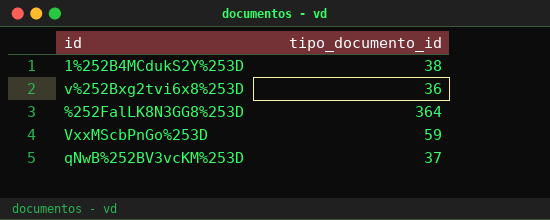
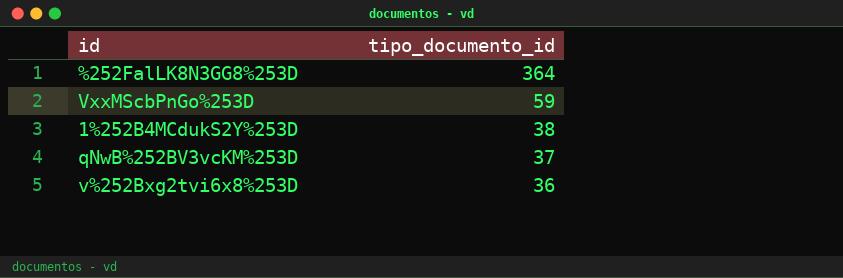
row order: none -> tipo_documento_id descending

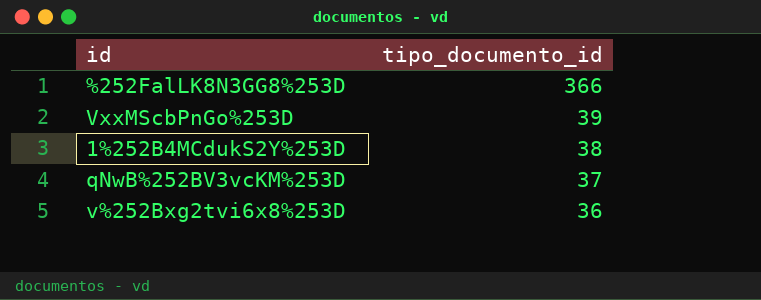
%252FalLK8N3GG8%253D | tipo_documento_id: 364 -> 366
VxxMScbPnGo%253D | tipo_documento_id: 59 -> 39

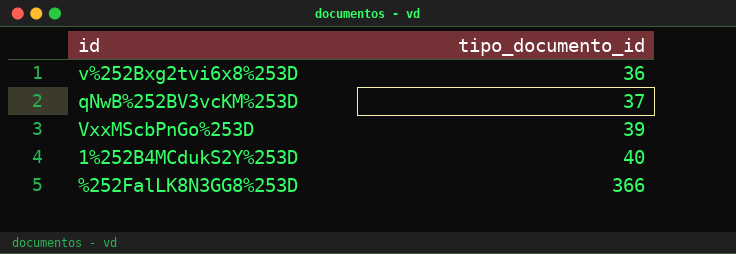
row order: tipo_documento_id descending -> tipo_documento_id ascending
1%252B4MCdukS2Y%253D | tipo_documento_id: 38 -> 40

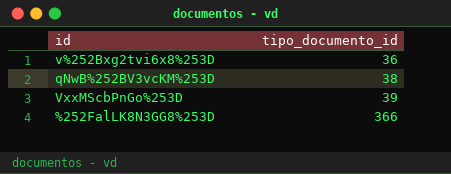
row 1%252B4MCdukS2Y%253D: 40 -> none
qNwB%252BV3vcKM%253D | tipo_documento_id: 37 -> 38

